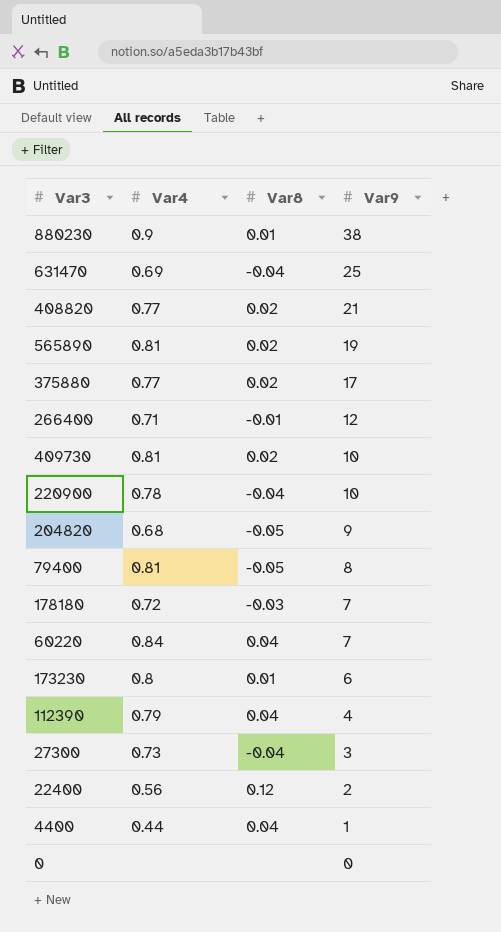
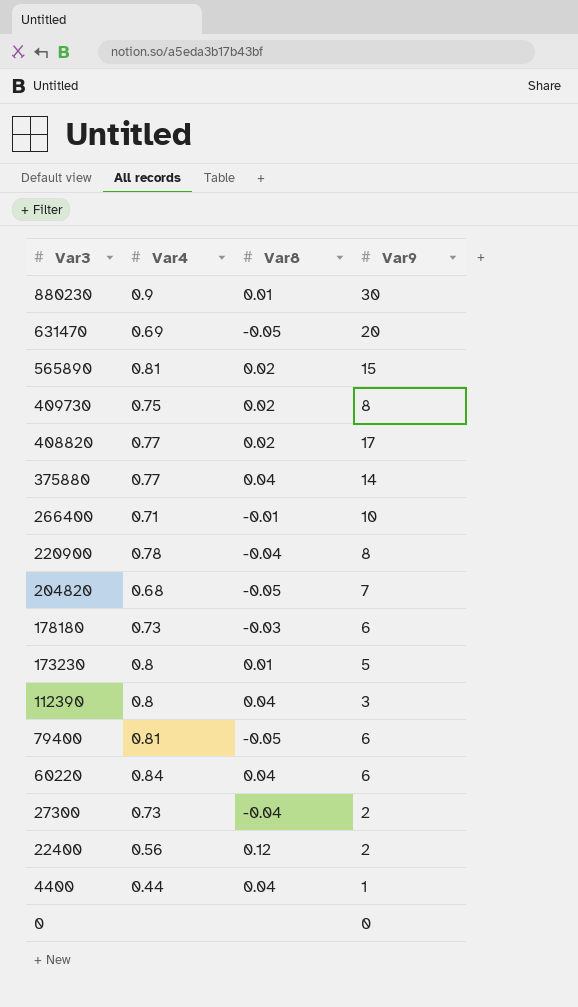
row order: Var9 descending -> Var3 descending
880230 | Var9: 38 -> 30
631470 | Var8: -0.04 -> -0.05
631470 | Var9: 25 -> 20
565890 | Var9: 19 -> 15
409730 | Var4: 0.81 -> 0.75
409730 | Var9: 10 -> 8
408820 | Var9: 21 -> 17
375880 | Var8: 0.02 -> 0.04
375880 | Var9: 17 -> 14
266400 | Var9: 12 -> 10
220900 | Var9: 10 -> 8
204820 | Var9: 9 -> 7
178180 | Var4: 0.72 -> 0.73
178180 | Var9: 7 -> 6
173230 | Var9: 6 -> 5
112390 | Var4: 0.79 -> 0.8
112390 | Var9: 4 -> 3
79400 | Var9: 8 -> 6
60220 | Var9: 7 -> 6
27300 | Var9: 3 -> 2

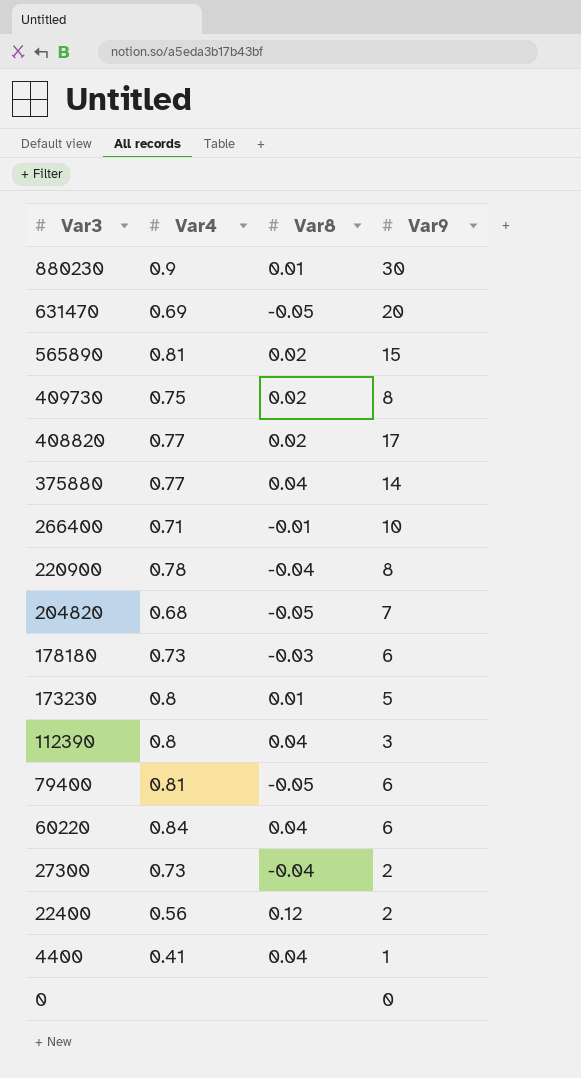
4400 | Var4: 0.44 -> 0.41

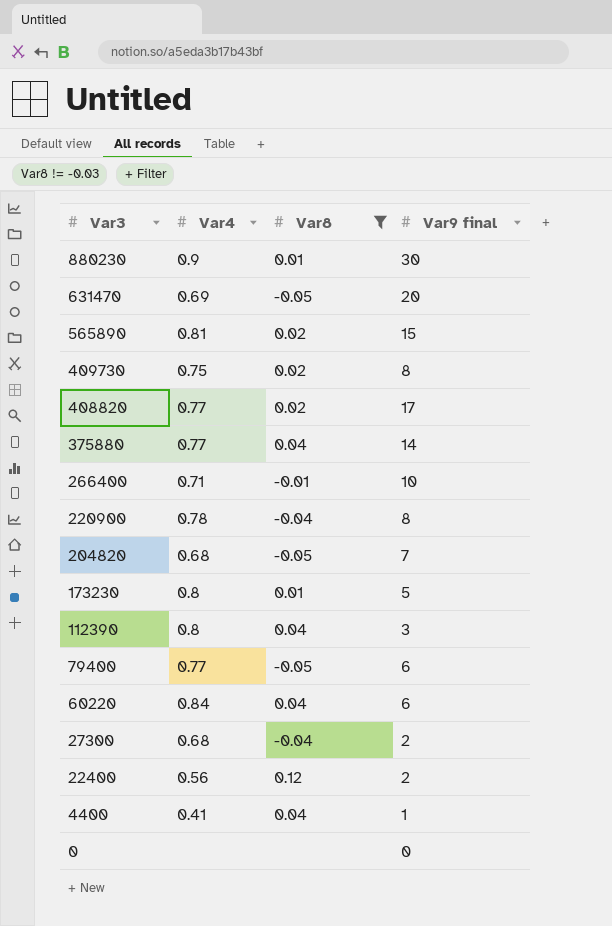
filter: none -> Var8 != -0.03
column name: Var9 -> Var9 final
79400 | Var4: 0.81 -> 0.77
27300 | Var4: 0.73 -> 0.68

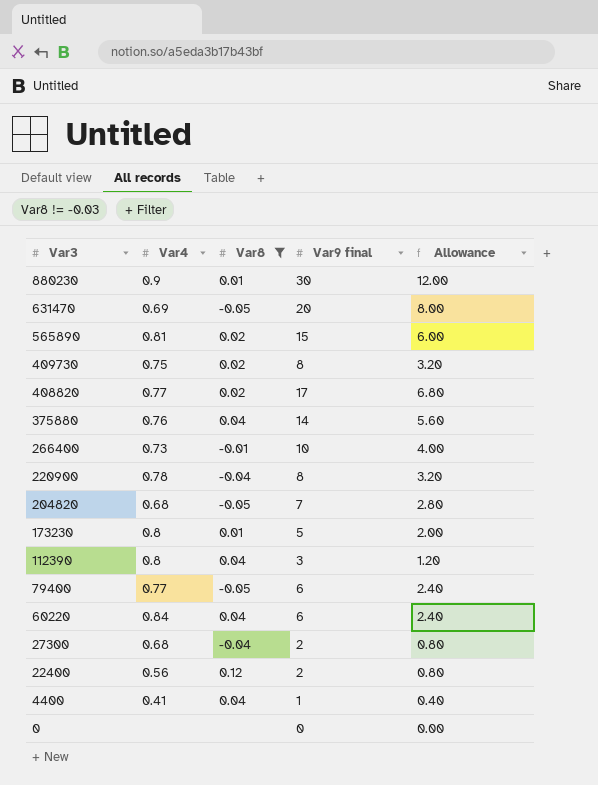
column Allowance | formula: none -> [Var9 final] * 0.4
375880 | Var4: 0.77 -> 0.76
266400 | Var4: 0.71 -> 0.73

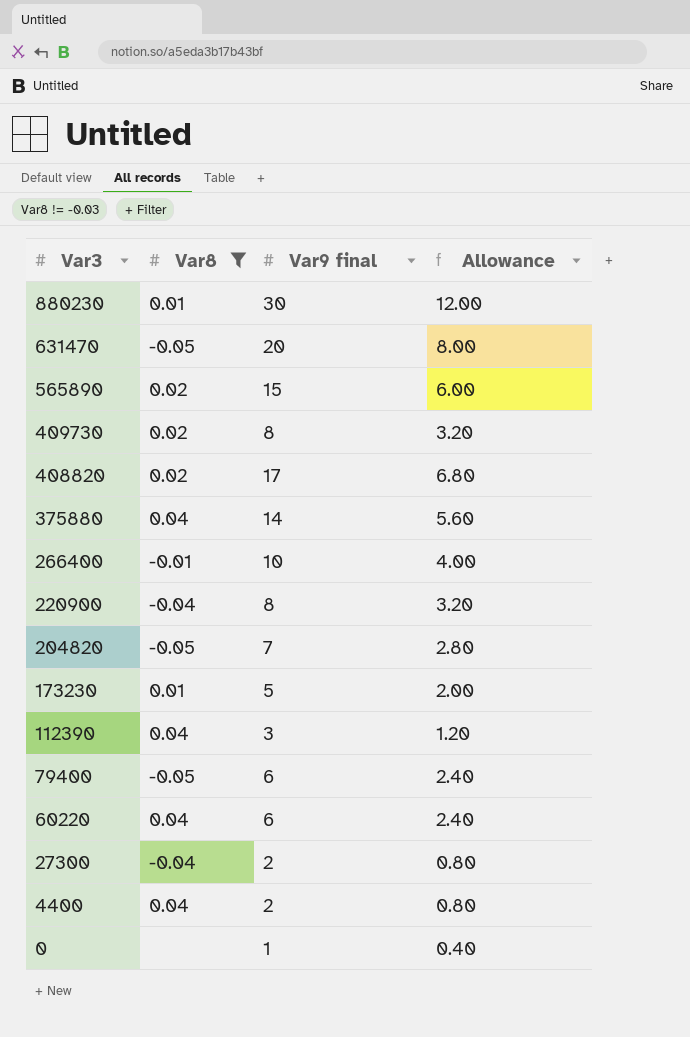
column Var4 | position: 2 -> none
row 22400: 0.56 | 0.12 | 2 | 0.80 -> none
4400 | Var9 final: 1 -> 2
4400 | Allowance: 0.40 -> 0.80
0 | Var9 final: 0 -> 1
0 | Allowance: 0.00 -> 0.40

